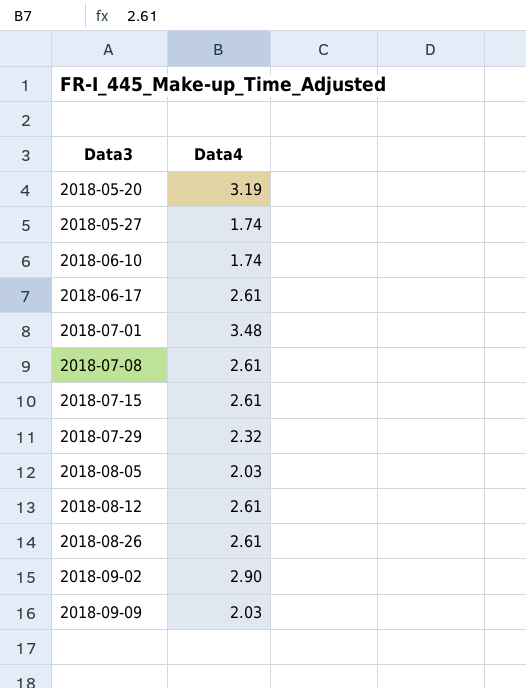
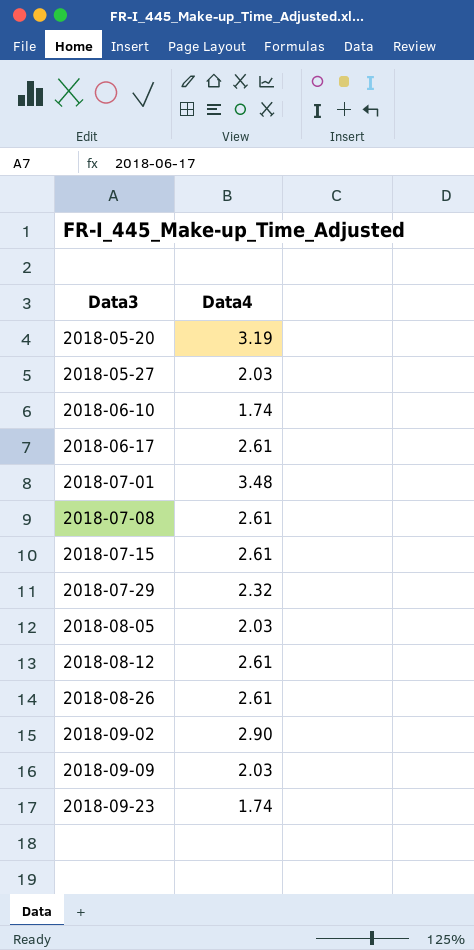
2018-05-27 | Data4: 1.74 -> 2.03
row 2018-09-23: none -> 1.74

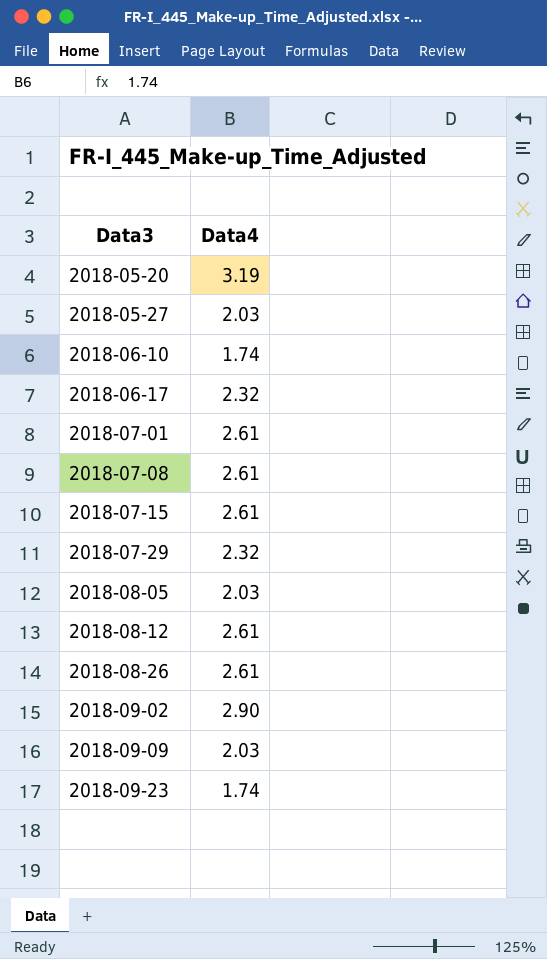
2018-06-17 | Data4: 2.61 -> 2.32
2018-07-01 | Data4: 3.48 -> 2.61

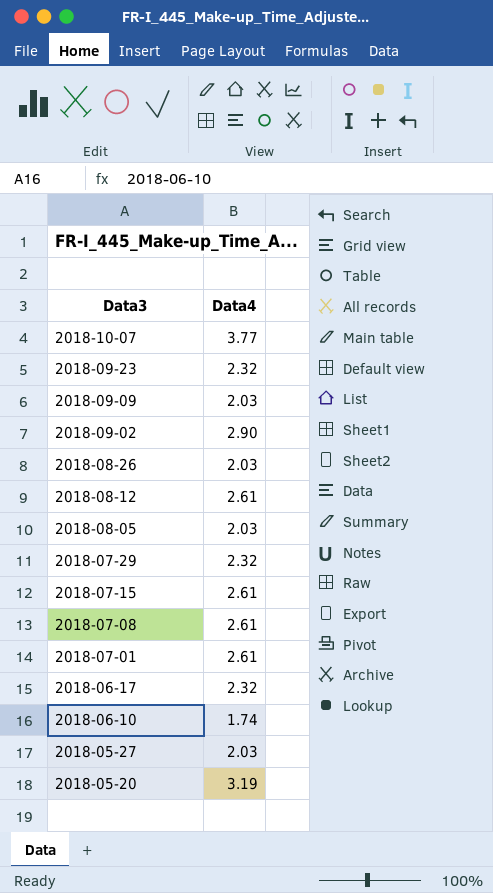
row order: Data3 ascending -> Data3 descending
row 2018-10-07: none -> 3.77
2018-09-23 | Data4: 1.74 -> 2.32
2018-08-26 | Data4: 2.61 -> 2.03

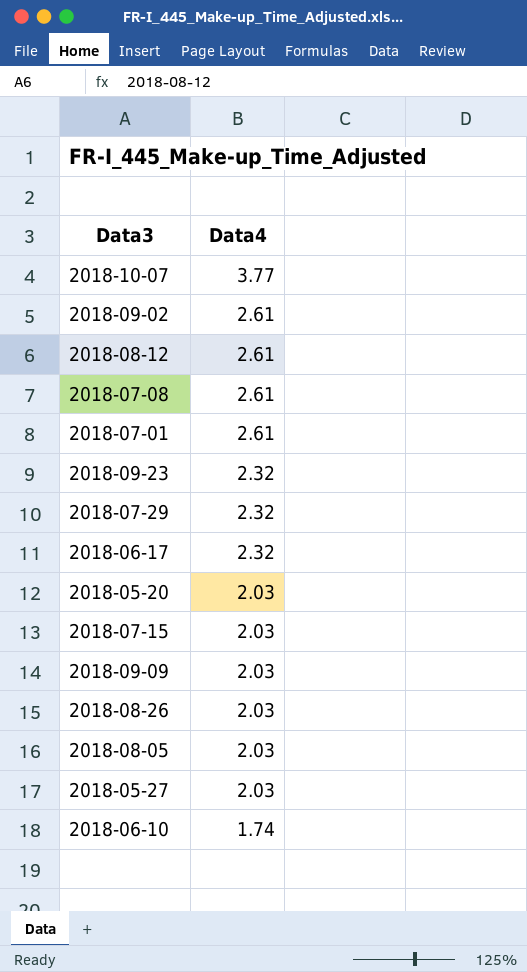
row order: Data3 descending -> Data4 descending
2018-09-02 | Data4: 2.90 -> 2.61
2018-05-20 | Data4: 3.19 -> 2.03
2018-07-15 | Data4: 2.61 -> 2.03

